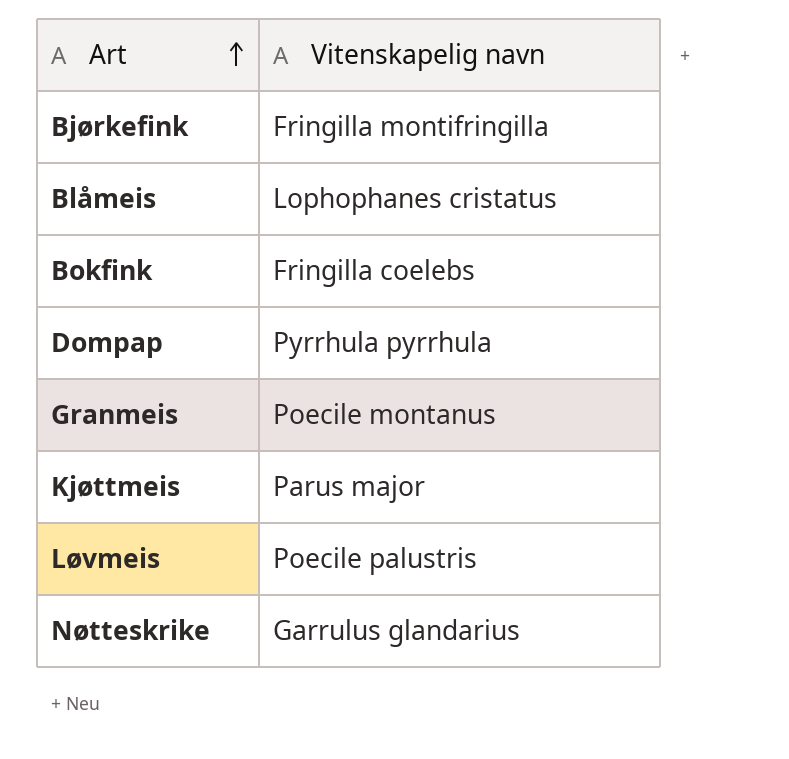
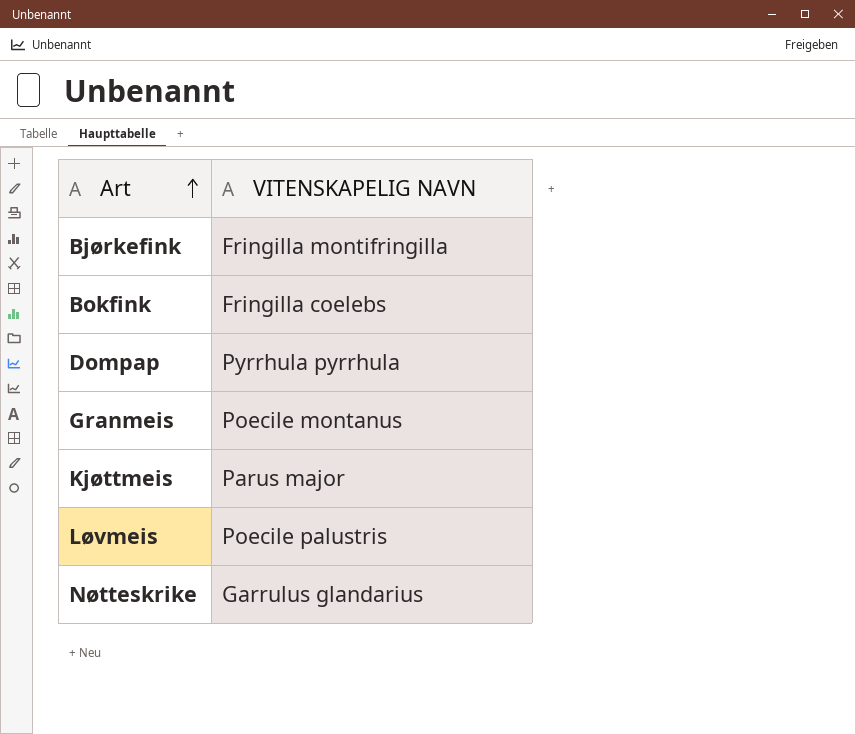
column name: Vitenskapelig navn -> VITENSKAPELIG NAVN
row Blåmeis: Lophophanes cristatus -> none

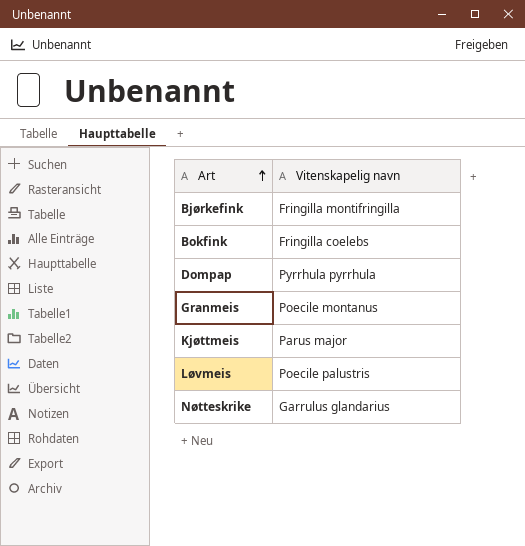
column name: VITENSKAPELIG NAVN -> Vitenskapelig navn

